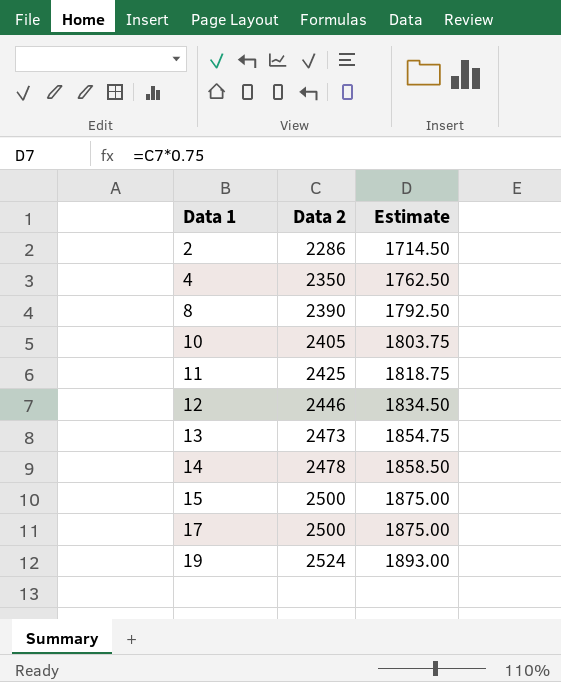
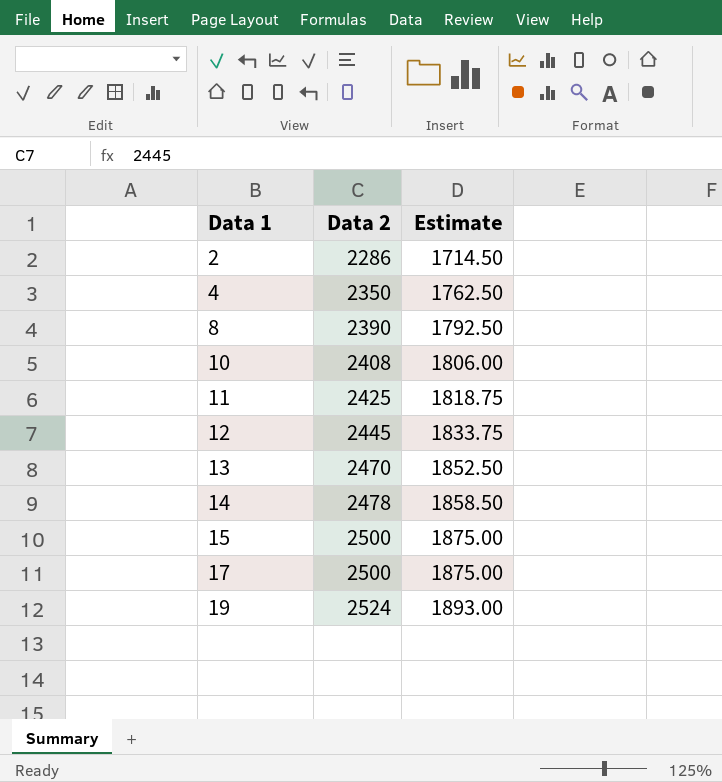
10 | Data 2: 2405 -> 2408
10 | Estimate: 1803.75 -> 1806.00
12 | Data 2: 2446 -> 2445
12 | Estimate: 1834.50 -> 1833.75
13 | Data 2: 2473 -> 2470
13 | Estimate: 1854.75 -> 1852.50

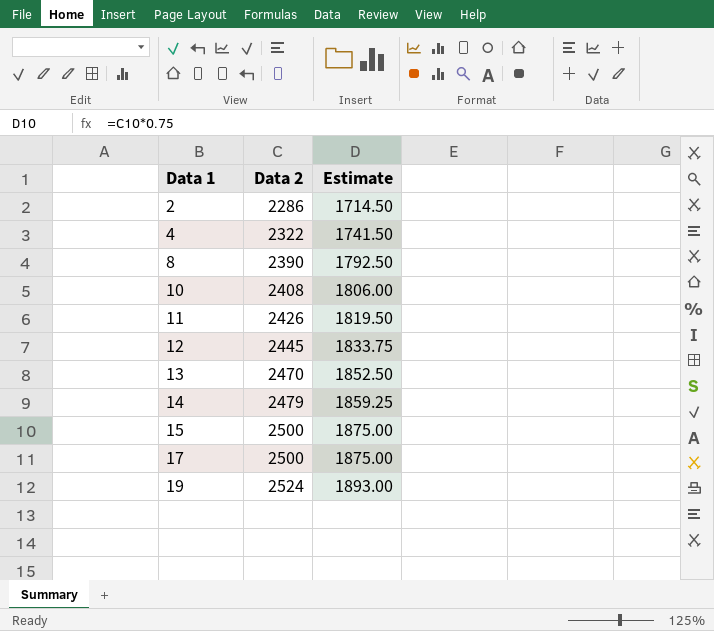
4 | Data 2: 2350 -> 2322
4 | Estimate: 1762.50 -> 1741.50
11 | Data 2: 2425 -> 2426
11 | Estimate: 1818.75 -> 1819.50
14 | Data 2: 2478 -> 2479
14 | Estimate: 1858.50 -> 1859.25

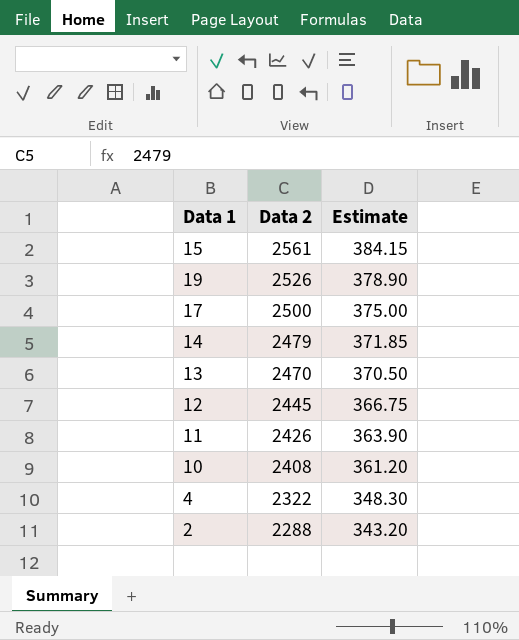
row order: Data 1 ascending -> Data 2 descending
column Estimate | formula: [Data 2] * 0.75 -> [Data 2] * 0.15
row 8: 2390 | 1792.50 -> none
15 | Data 2: 2500 -> 2561
19 | Data 2: 2524 -> 2526
2 | Data 2: 2286 -> 2288

